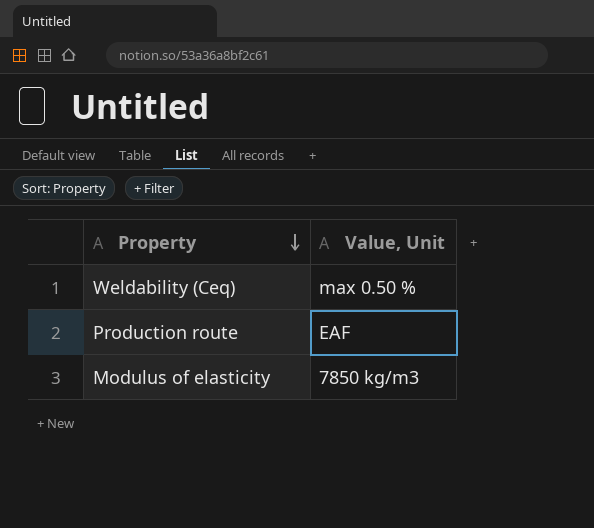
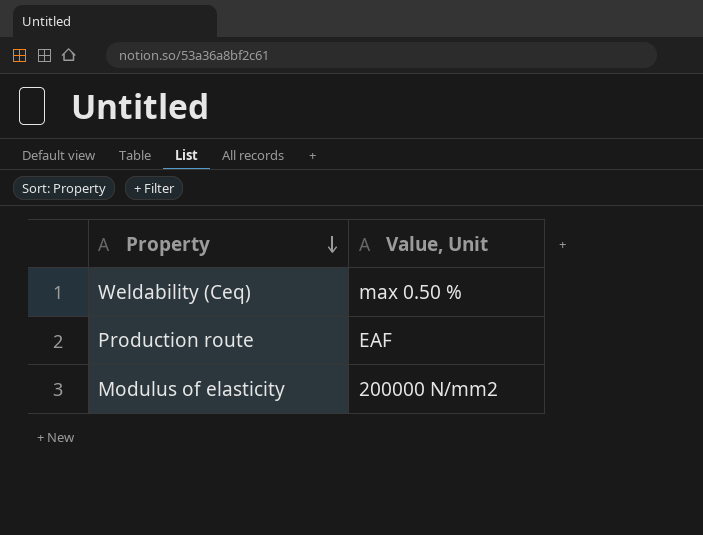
Modulus of elasticity | Value, Unit: 7850 kg/m3 -> 200000 N/mm2

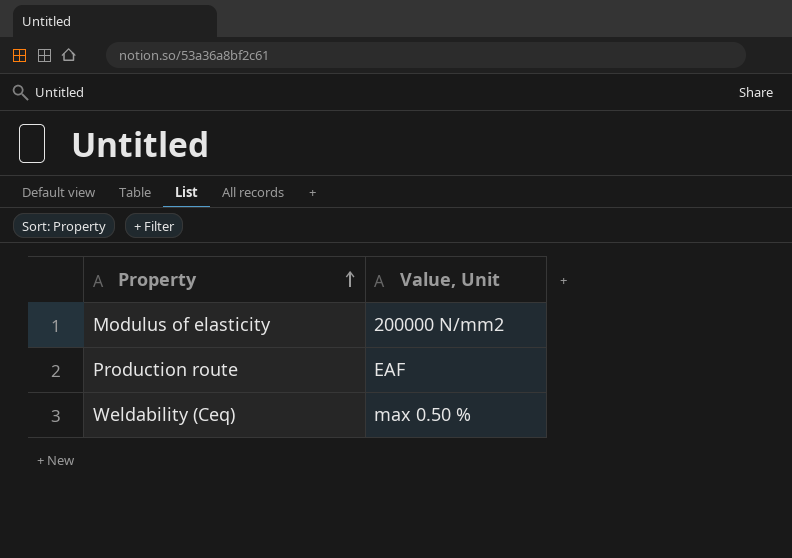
row order: Property descending -> Property ascending

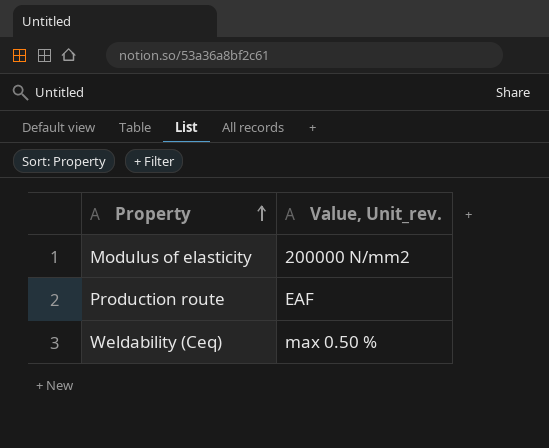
column name: Value, Unit -> Value, Unit_rev.

